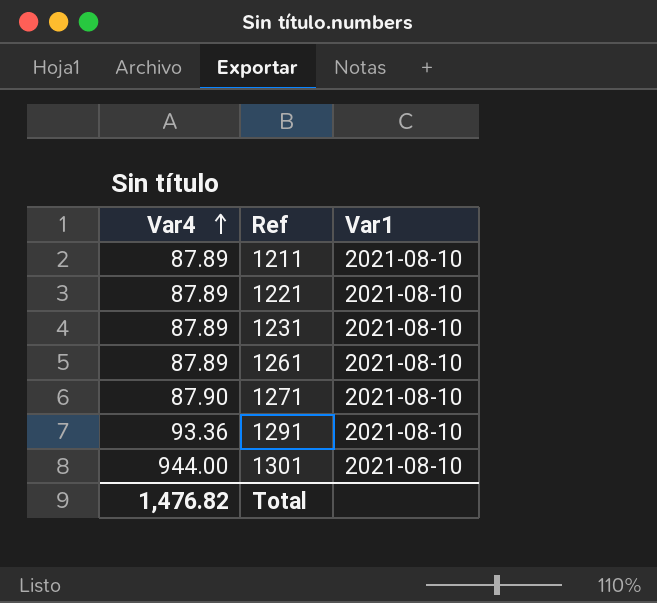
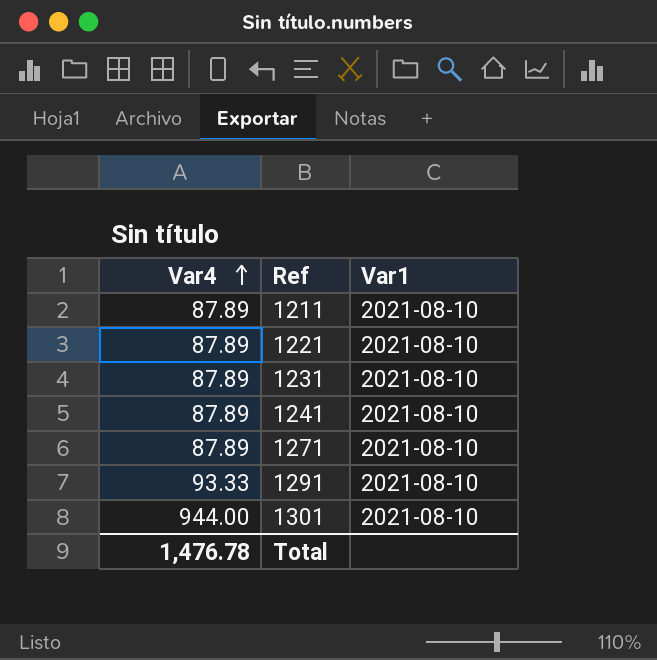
row 1261: 87.89 | 2021-08-10 -> none
row 1241: none -> 87.89 | 2021-08-10
1271 | Var4: 87.90 -> 87.89
1291 | Var4: 93.36 -> 93.33
Total | Var4: 1,476.82 -> 1,476.78

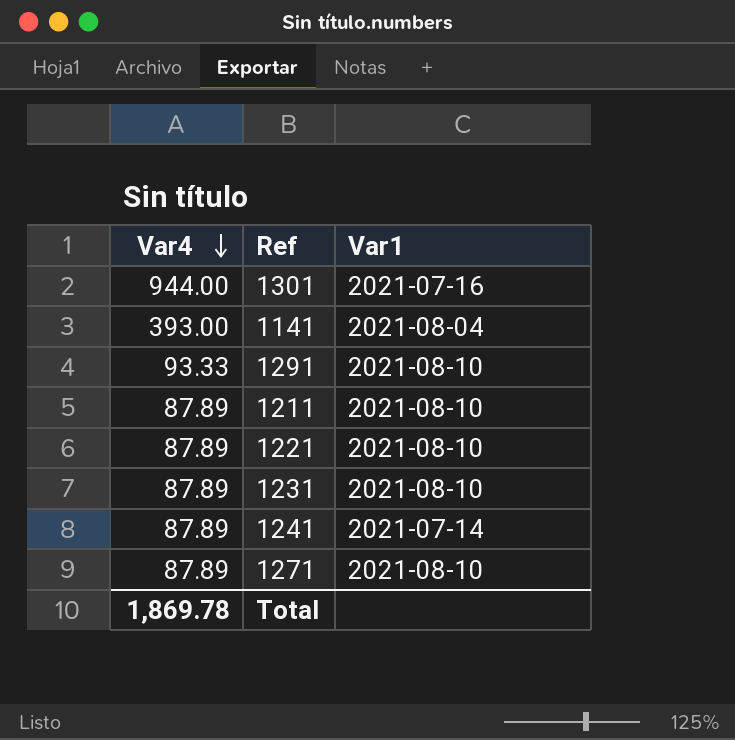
row order: Var4 ascending -> Var4 descending
1301 | Var1: 2021-08-10 -> 2021-07-16
row 1141: none -> 393.00 | 2021-08-04
1241 | Var1: 2021-08-10 -> 2021-07-14
Total | Var4: 1,476.78 -> 1,869.78

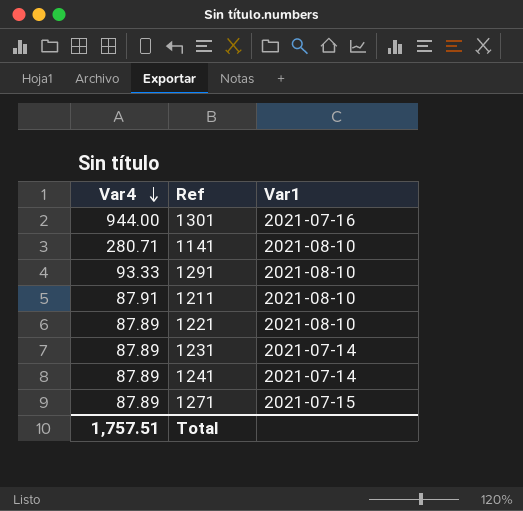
1141 | Var4: 393.00 -> 280.71
1141 | Var1: 2021-08-04 -> 2021-08-10
1211 | Var4: 87.89 -> 87.91
1231 | Var1: 2021-08-10 -> 2021-07-14
1271 | Var1: 2021-08-10 -> 2021-07-15
Total | Var4: 1,869.78 -> 1,757.51

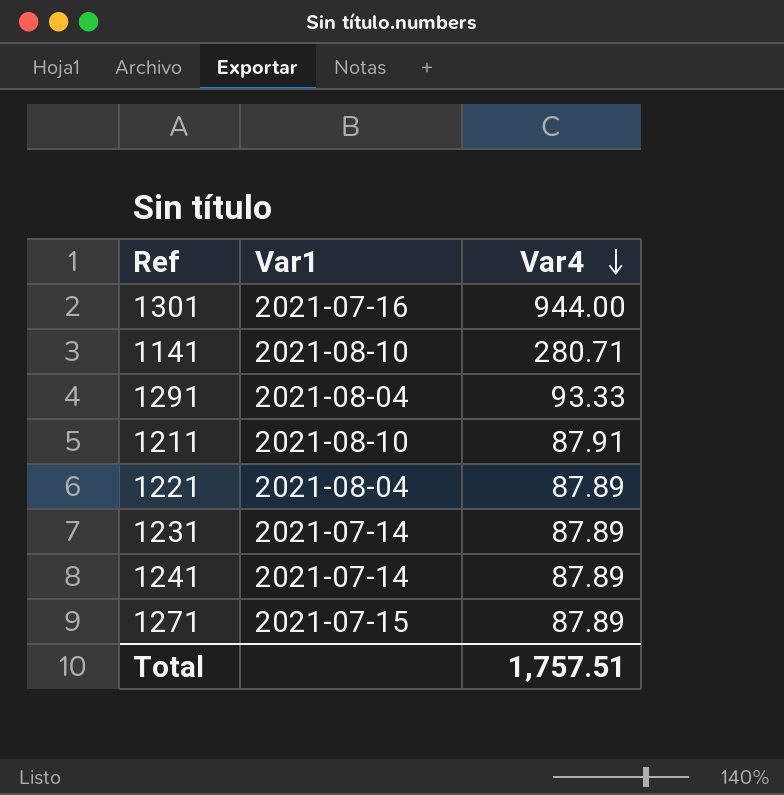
column Var4 | position: 1 -> 3
1291 | Var1: 2021-08-10 -> 2021-08-04
1221 | Var1: 2021-08-10 -> 2021-08-04

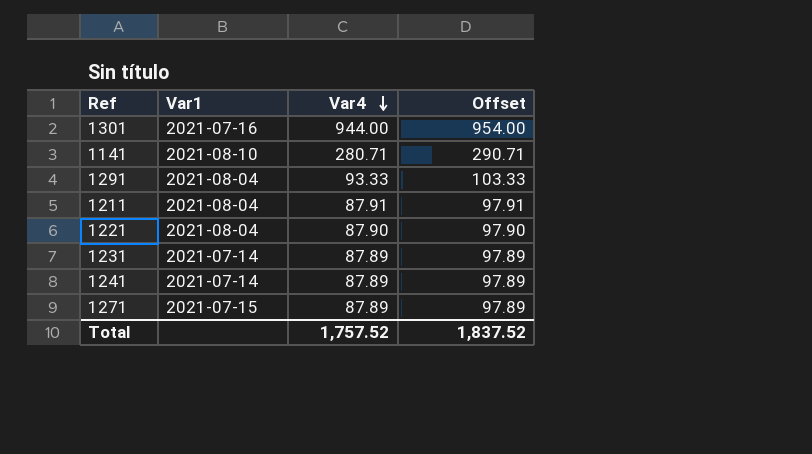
column Offset | formula: none -> [Var4] + 10
1211 | Var1: 2021-08-10 -> 2021-08-04
1221 | Var4: 87.89 -> 87.90
Total | Var4: 1,757.51 -> 1,757.52

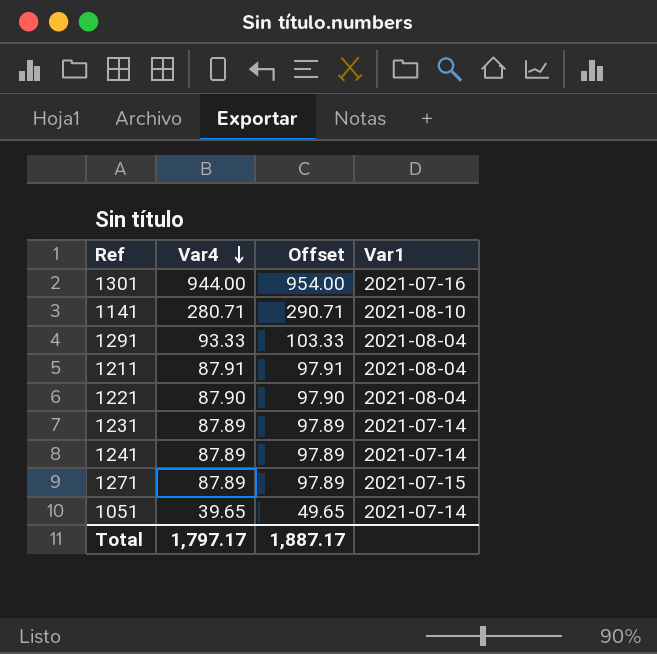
column Var1 | position: 2 -> 4
row 1051: none -> 39.65 | 49.65 | 2021-07-14
Total | Var4: 1,757.52 -> 1,797.17
Total | Offset: 1,837.52 -> 1,887.17

